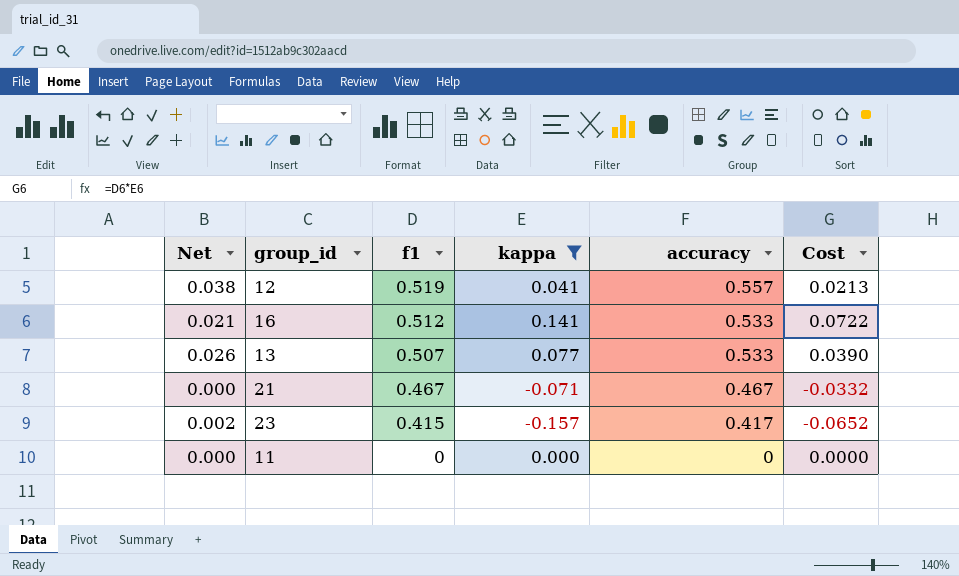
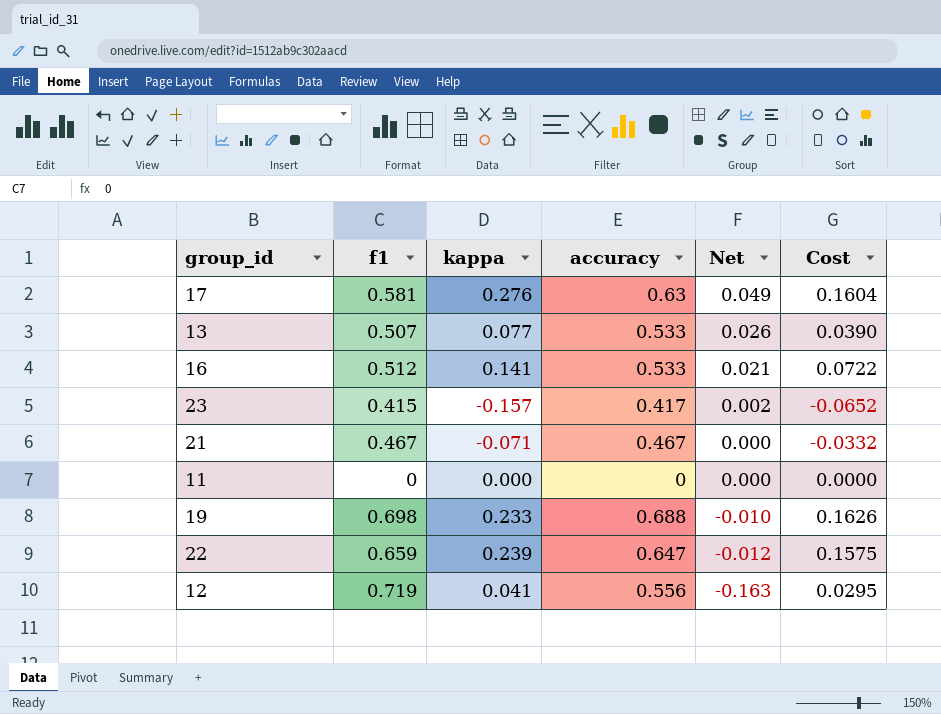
filter: kappa <= 0.141 -> none
row order: f1 descending -> Net descending
column Net | position: 1 -> 5
12 | f1: 0.519 -> 0.719
12 | accuracy: 0.557 -> 0.556
12 | Net: 0.038 -> -0.163
12 | Cost: 0.0213 -> 0.0295

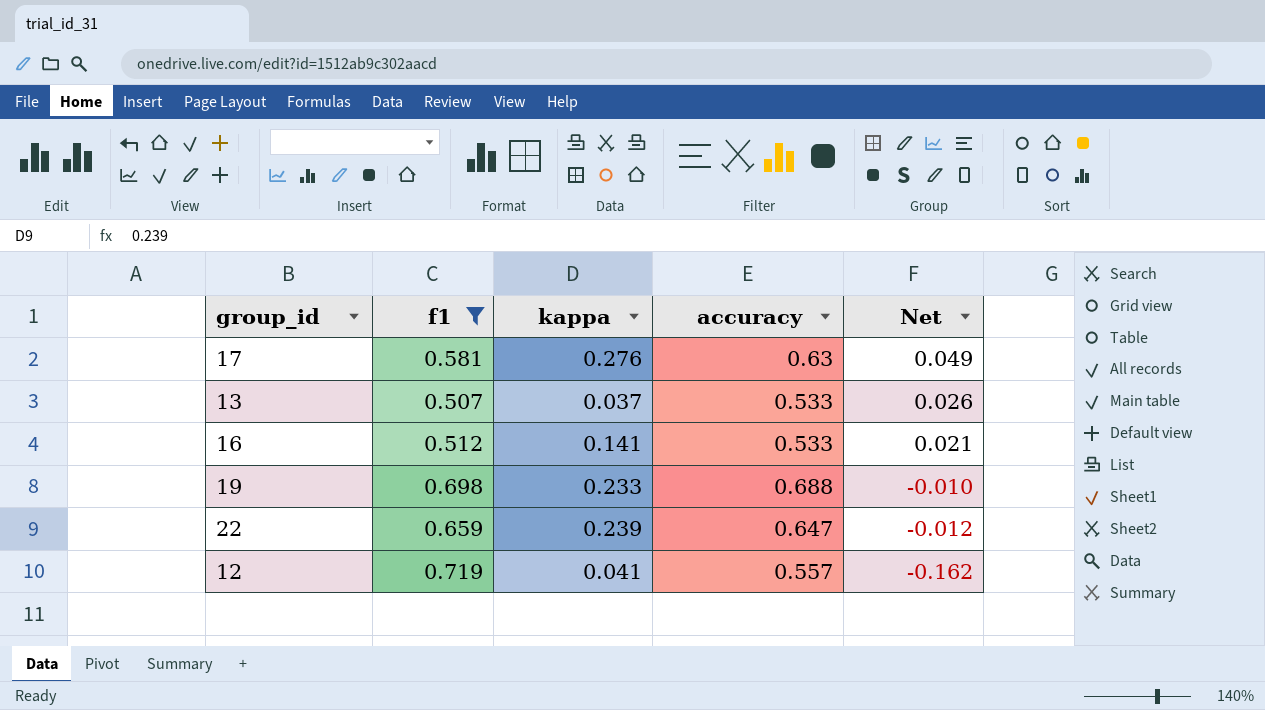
filter: none -> f1 >= 0.507
column Cost | formula: [f1] * [kappa] -> none
13 | kappa: 0.077 -> 0.037
12 | accuracy: 0.556 -> 0.557
12 | Net: -0.163 -> -0.162

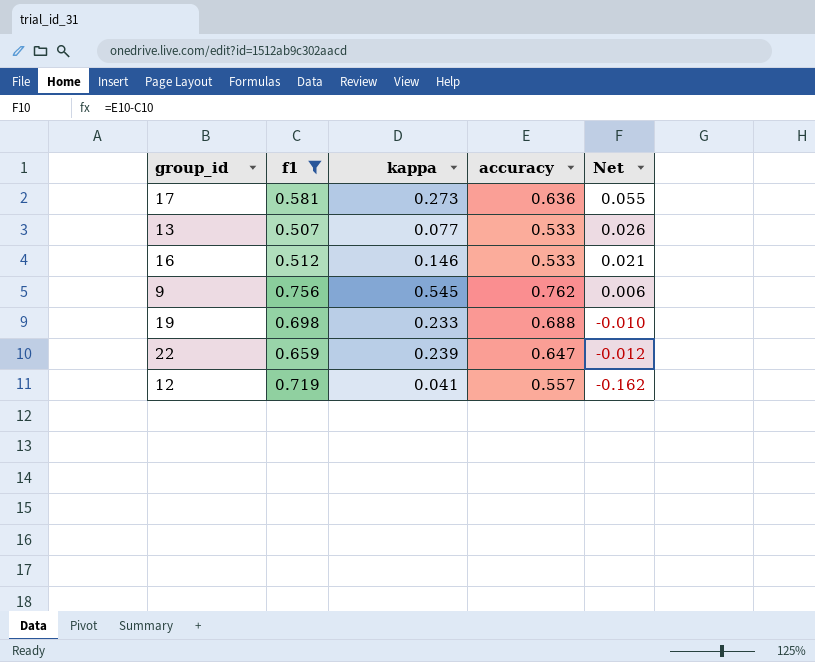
17 | kappa: 0.276 -> 0.273
17 | accuracy: 0.63 -> 0.636
17 | Net: 0.049 -> 0.055
13 | kappa: 0.037 -> 0.077
16 | kappa: 0.141 -> 0.146
row 9: none -> 0.756 | 0.545 | 0.762 | 0.006

